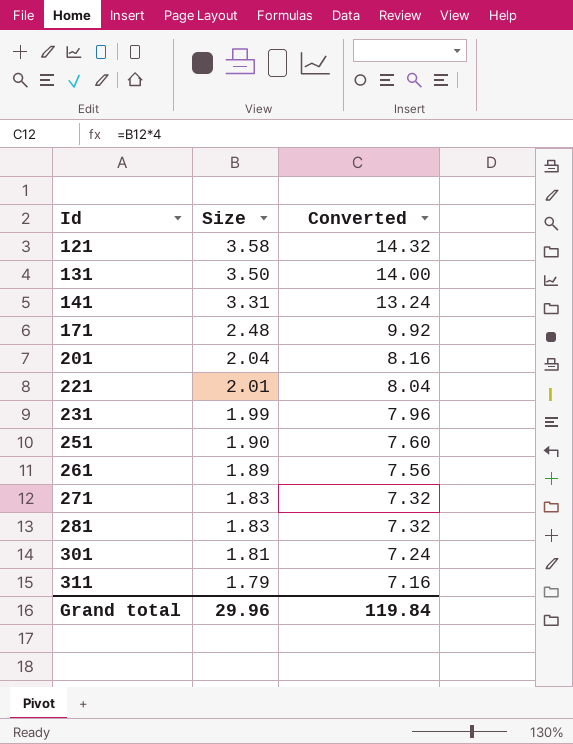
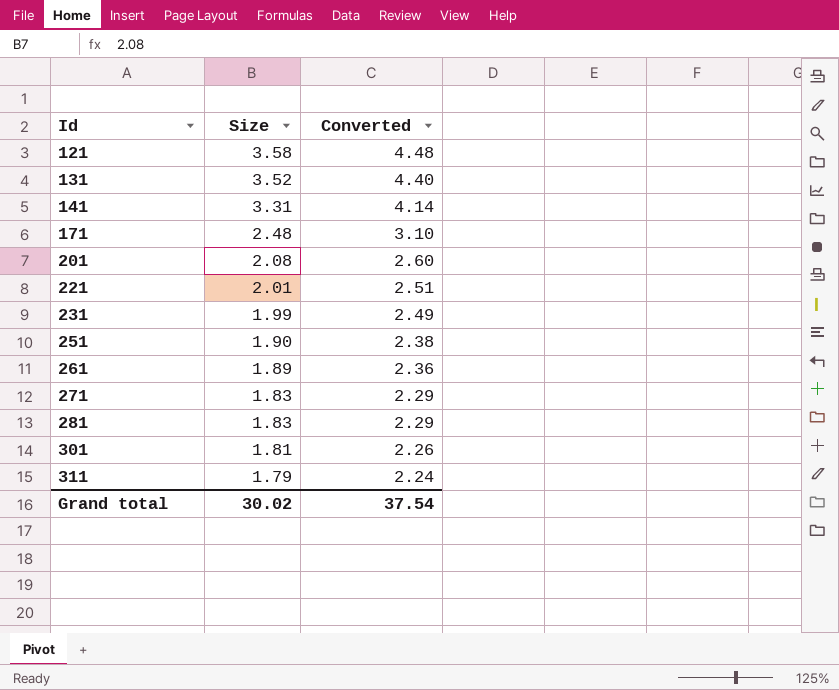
column Converted | formula: [Size] * 4 -> [Size] * 1.25
131 | Size: 3.50 -> 3.52
201 | Size: 2.04 -> 2.08
Grand total | Size: 29.96 -> 30.02
Grand total | Converted: 119.84 -> 37.54

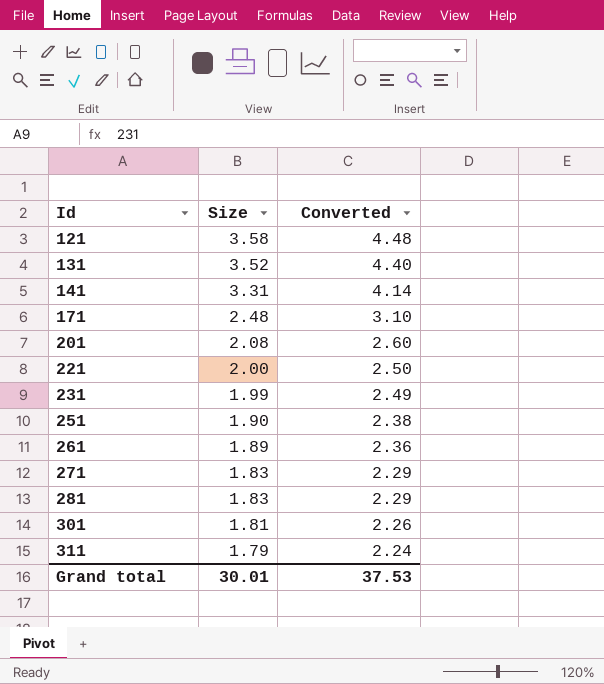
221 | Size: 2.01 -> 2.00
221 | Converted: 2.51 -> 2.50
Grand total | Size: 30.02 -> 30.01
Grand total | Converted: 37.54 -> 37.53

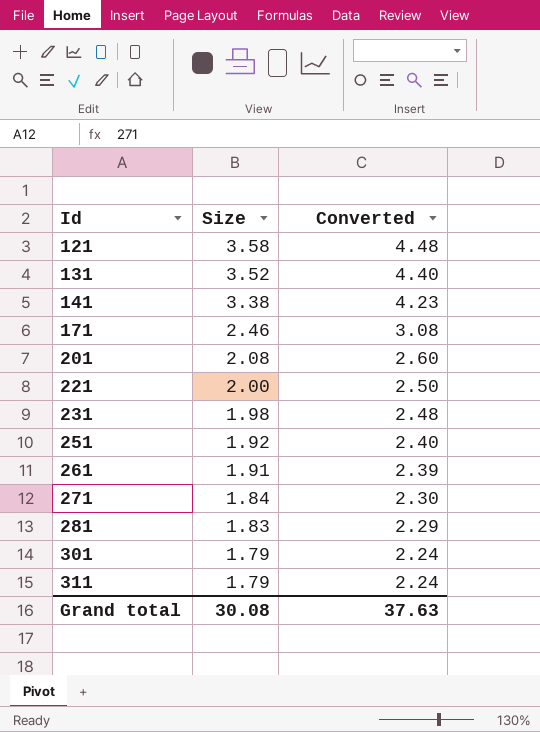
141 | Size: 3.31 -> 3.38
141 | Converted: 4.14 -> 4.23
171 | Size: 2.48 -> 2.46
171 | Converted: 3.10 -> 3.08
231 | Size: 1.99 -> 1.98
231 | Converted: 2.49 -> 2.48
251 | Size: 1.90 -> 1.92
251 | Converted: 2.38 -> 2.40
261 | Size: 1.89 -> 1.91
261 | Converted: 2.36 -> 2.39
271 | Size: 1.83 -> 1.84
271 | Converted: 2.29 -> 2.30
301 | Size: 1.81 -> 1.79
301 | Converted: 2.26 -> 2.24
Grand total | Size: 30.01 -> 30.08
Grand total | Converted: 37.53 -> 37.63

